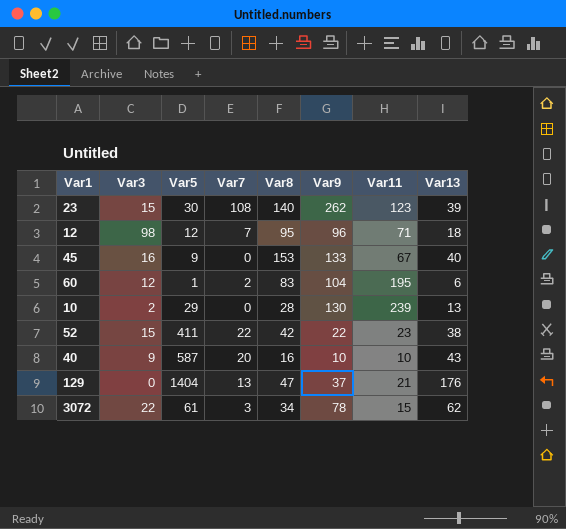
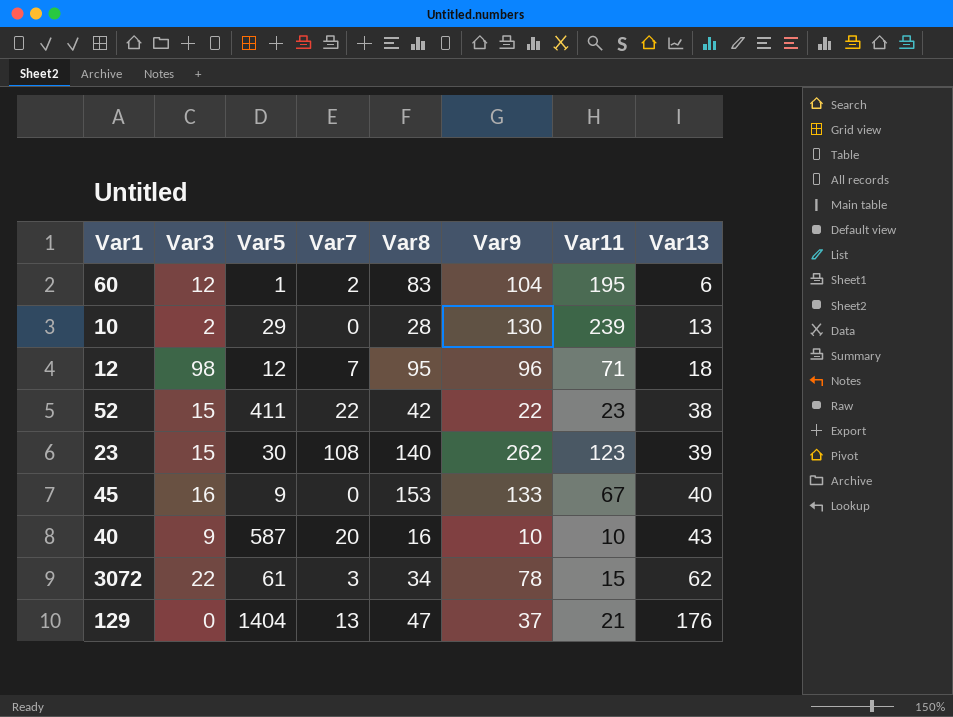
row order: none -> Var13 ascending

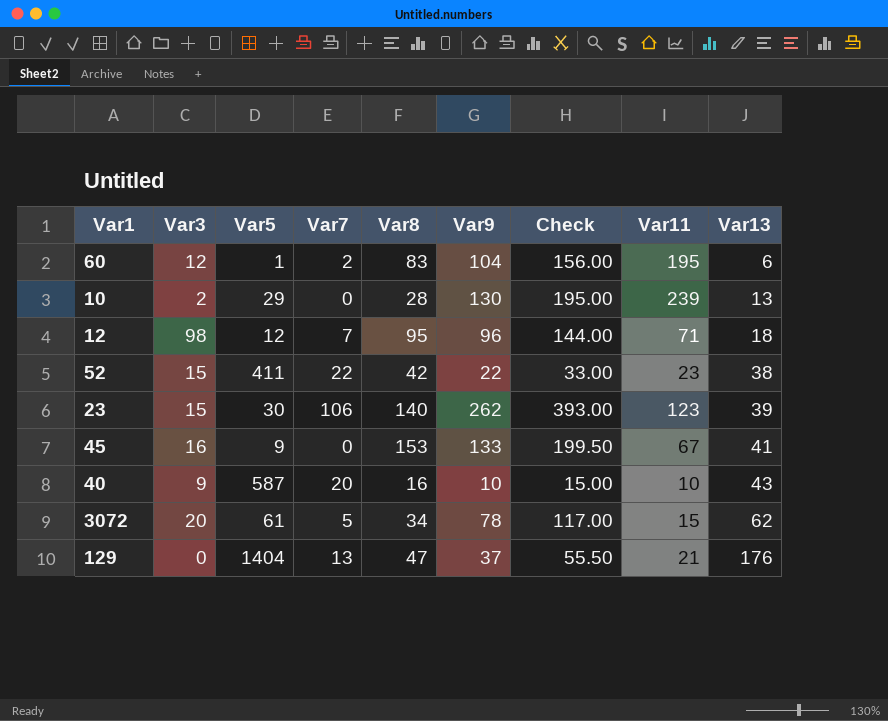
column Check | formula: none -> [Var9] * 1.5
23 | Var7: 108 -> 106
45 | Var13: 40 -> 41
3072 | Var3: 22 -> 20
3072 | Var7: 3 -> 5

